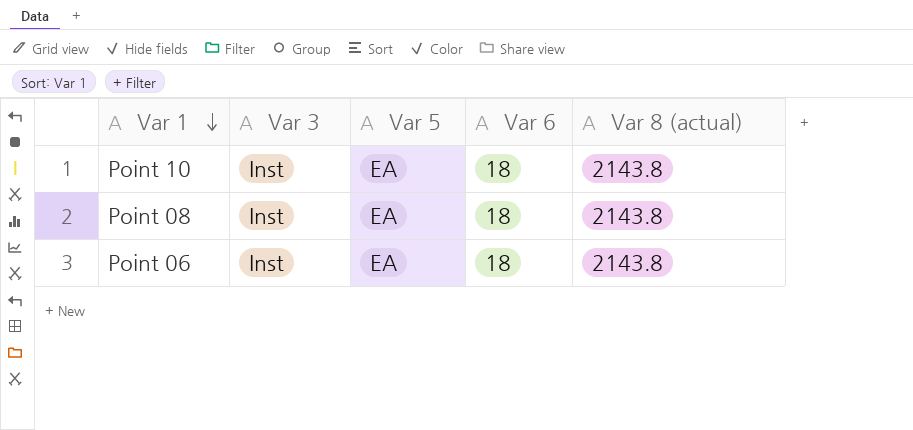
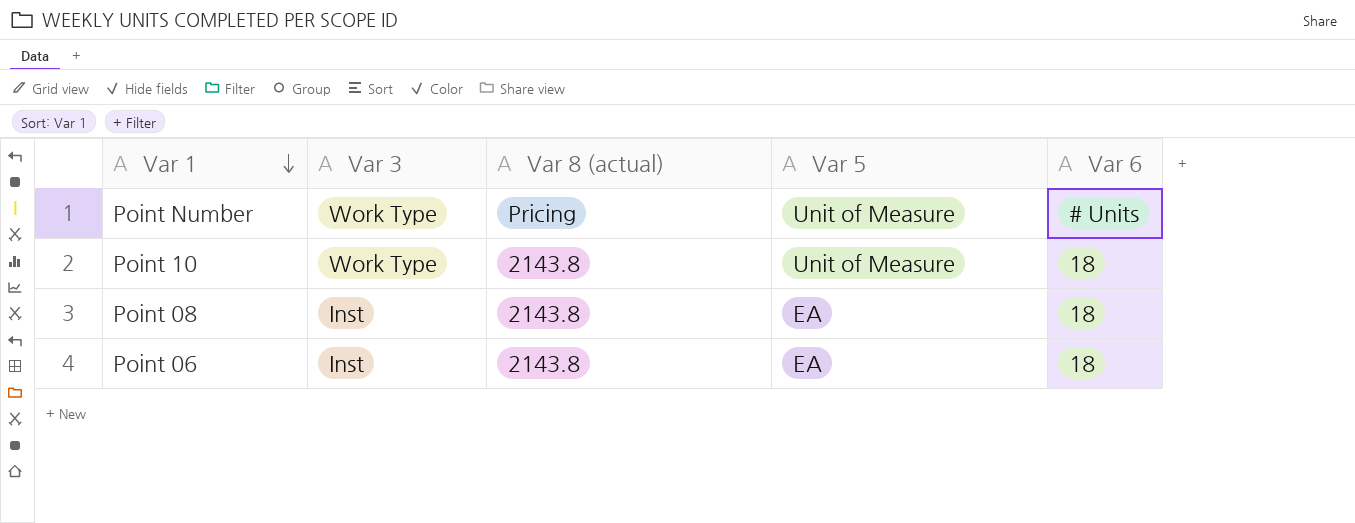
column Var 8 (actual) | position: 5 -> 3
row Point Number: none -> Work Type | Pricing | Unit of Measure | # Units
Point 10 | Var 3: Inst -> Work Type
Point 10 | Var 5: EA -> Unit of Measure

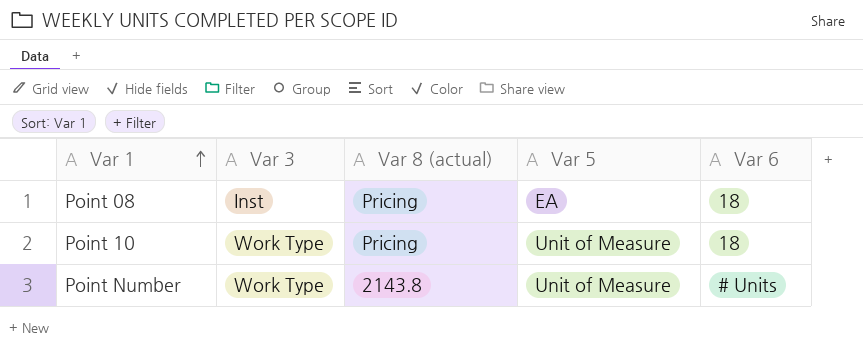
row order: Var 1 descending -> Var 1 ascending
row Point 06: Inst | 2143.8 | EA | 18 -> none
Point 08 | Var 8 (actual): 2143.8 -> Pricing
Point 10 | Var 8 (actual): 2143.8 -> Pricing
Point Number | Var 8 (actual): Pricing -> 2143.8

